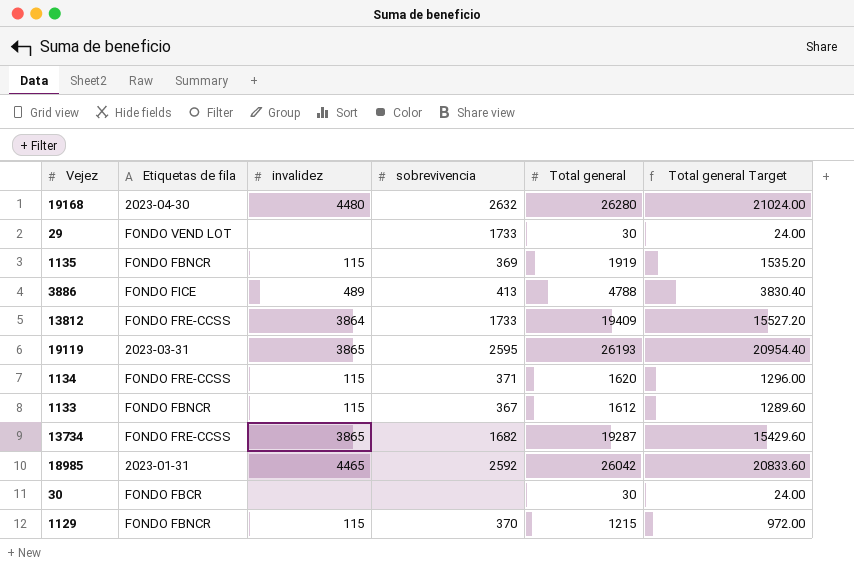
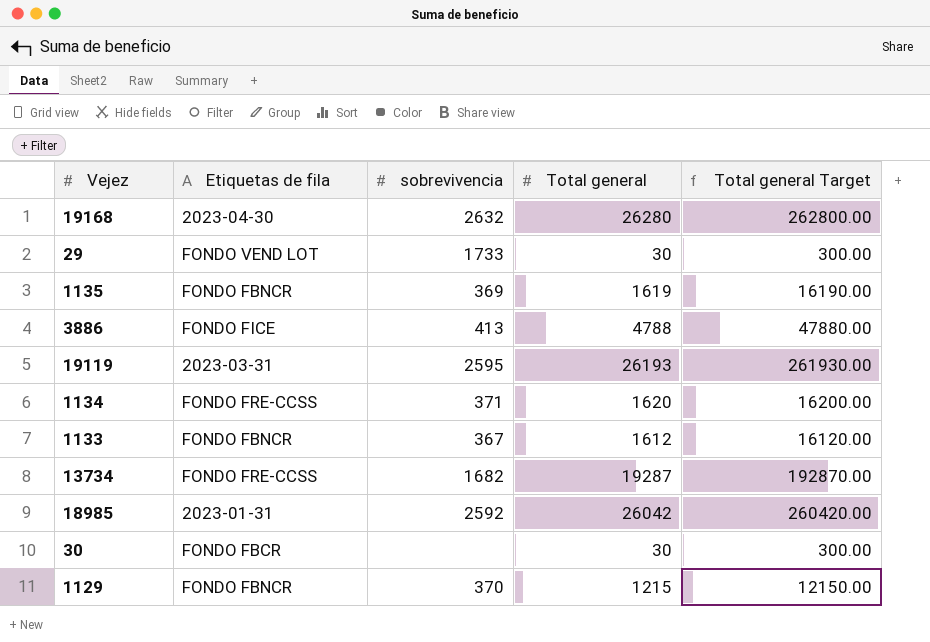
column invalidez | position: 3 -> none
column Total general Target | formula: [Total general] * 0.8 -> [Total general] * 10
row 13812: FONDO FRE-CCSS | 3864 | 1733 | 19409 | 15527.20 -> none
1135 | Total general: 1919 -> 1619

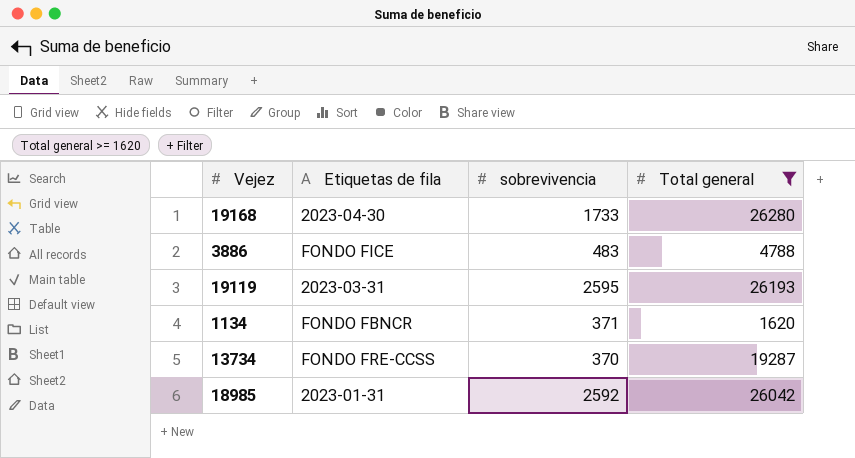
filter: none -> Total general >= 1620
column Total general Target | formula: [Total general] * 10 -> none
19168 | sobrevivencia: 2632 -> 1733
3886 | sobrevivencia: 413 -> 483
1134 | Etiquetas de fila: FONDO FRE-CCSS -> FONDO FBNCR
13734 | sobrevivencia: 1682 -> 370

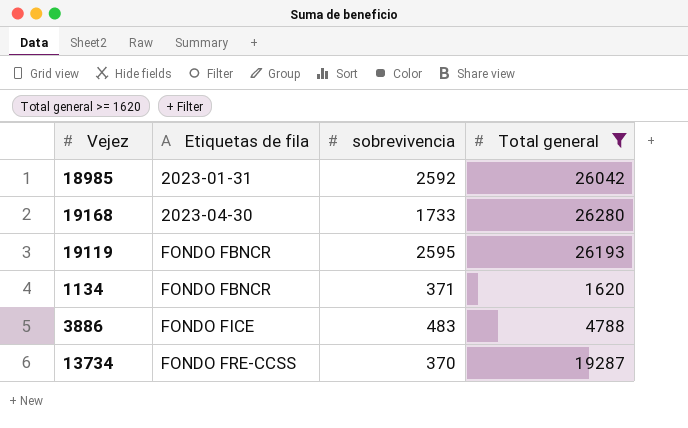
row order: none -> Etiquetas de fila ascending
19119 | Etiquetas de fila: 2023-03-31 -> FONDO FBNCR

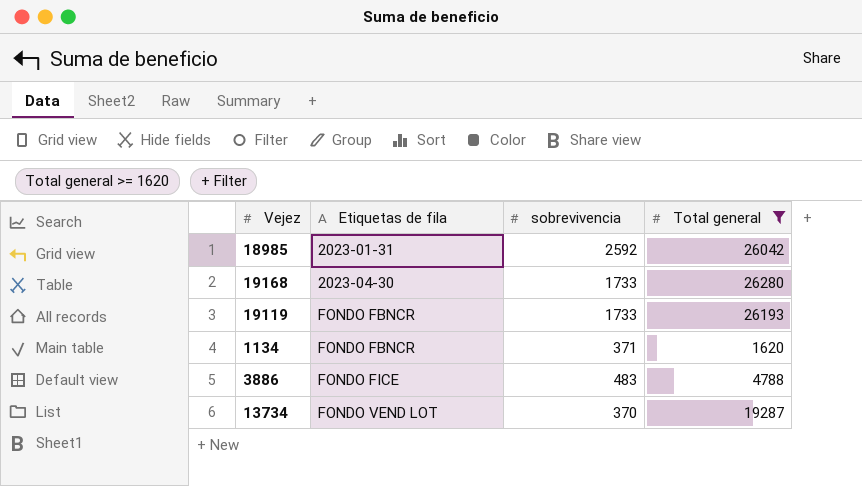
19119 | sobrevivencia: 2595 -> 1733
13734 | Etiquetas de fila: FONDO FRE-CCSS -> FONDO VEND LOT

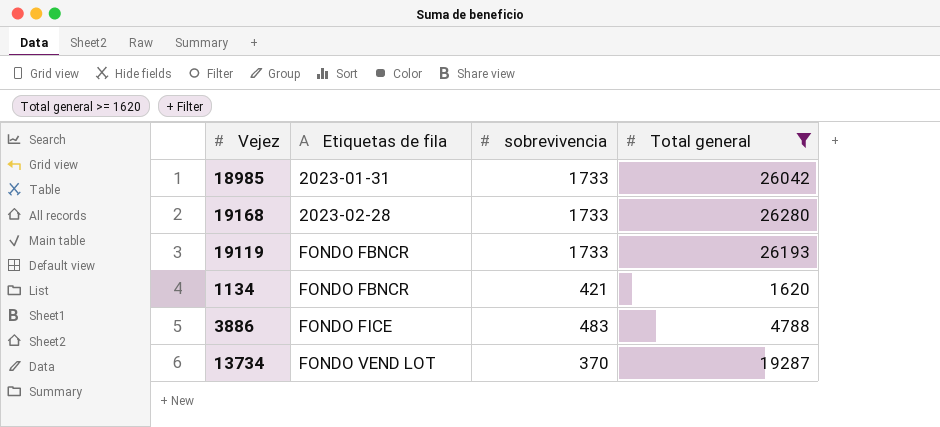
18985 | sobrevivencia: 2592 -> 1733
19168 | Etiquetas de fila: 2023-04-30 -> 2023-02-28
1134 | sobrevivencia: 371 -> 421

